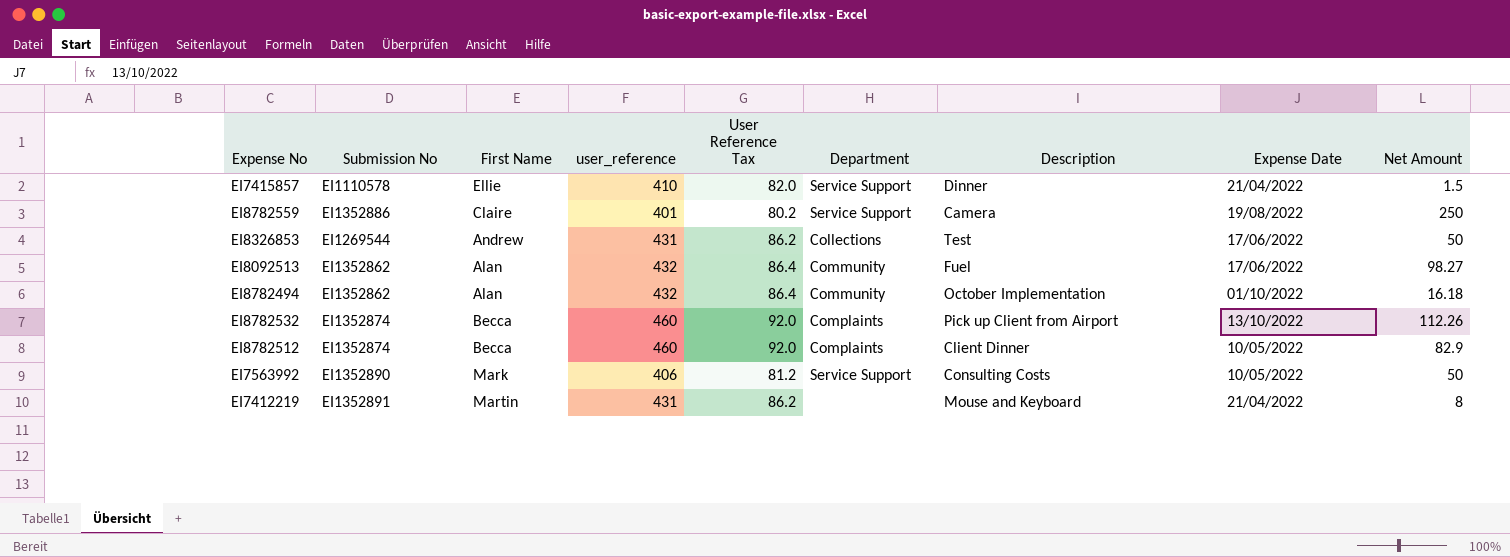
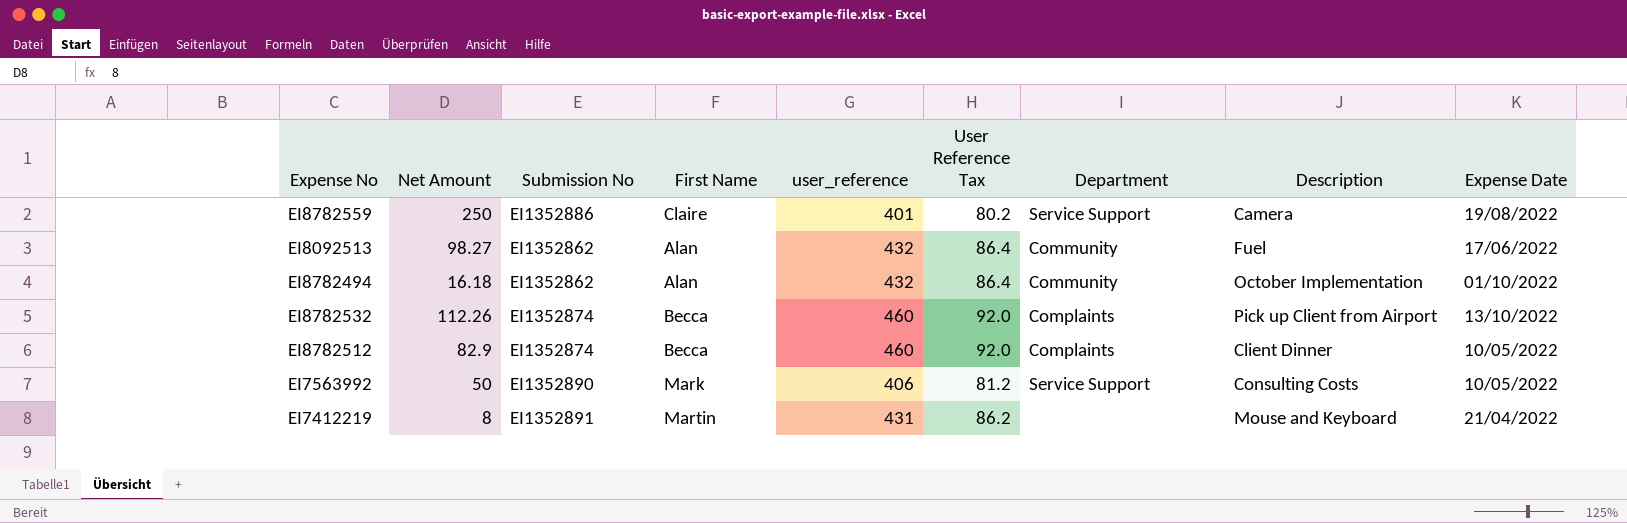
column Net Amount | position: 9 -> 2
row EI7415857: EI1110578 | Ellie | 410 | 82.0 | Service Support | Dinner | 21/04/2022 | 1.5 -> none
row EI8326853: EI1269544 | Andrew | 431 | 86.2 | Collections | Test | 17/06/2022 | 50 -> none

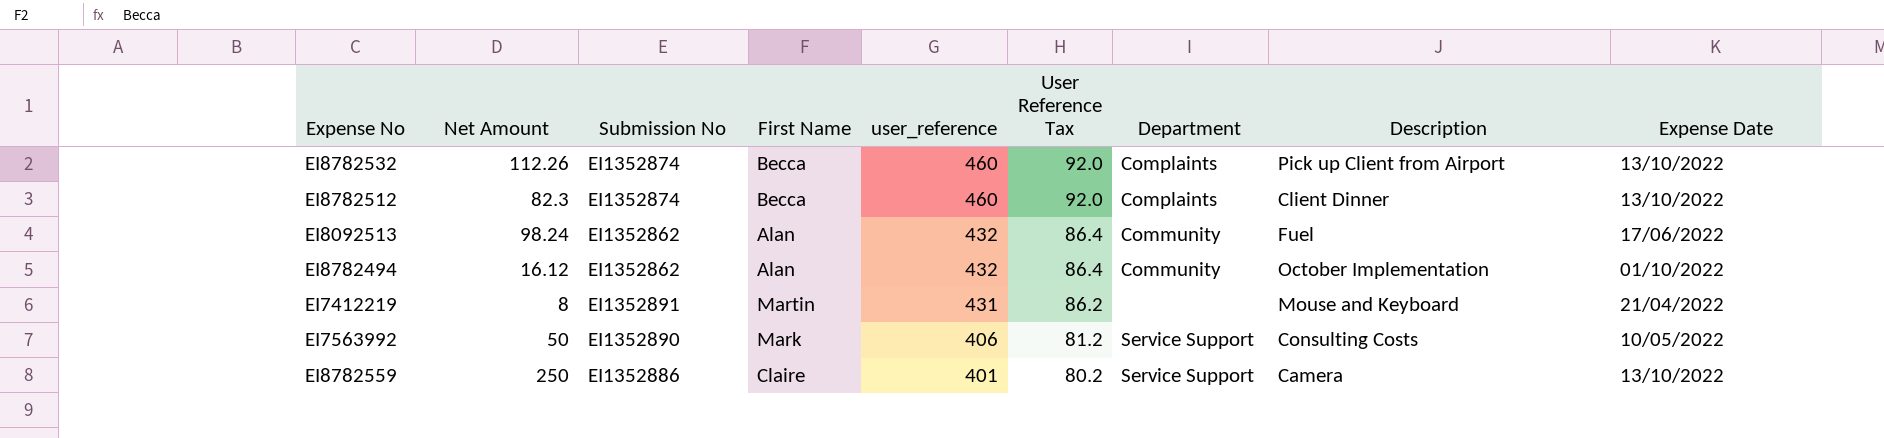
row order: none -> user_reference descending
EI8782512 | Net Amount: 82.9 -> 82.3
EI8782512 | Expense Date: 10/05/2022 -> 13/10/2022
EI8092513 | Net Amount: 98.27 -> 98.24
EI8782494 | Net Amount: 16.18 -> 16.12
EI8782559 | Expense Date: 19/08/2022 -> 13/10/2022

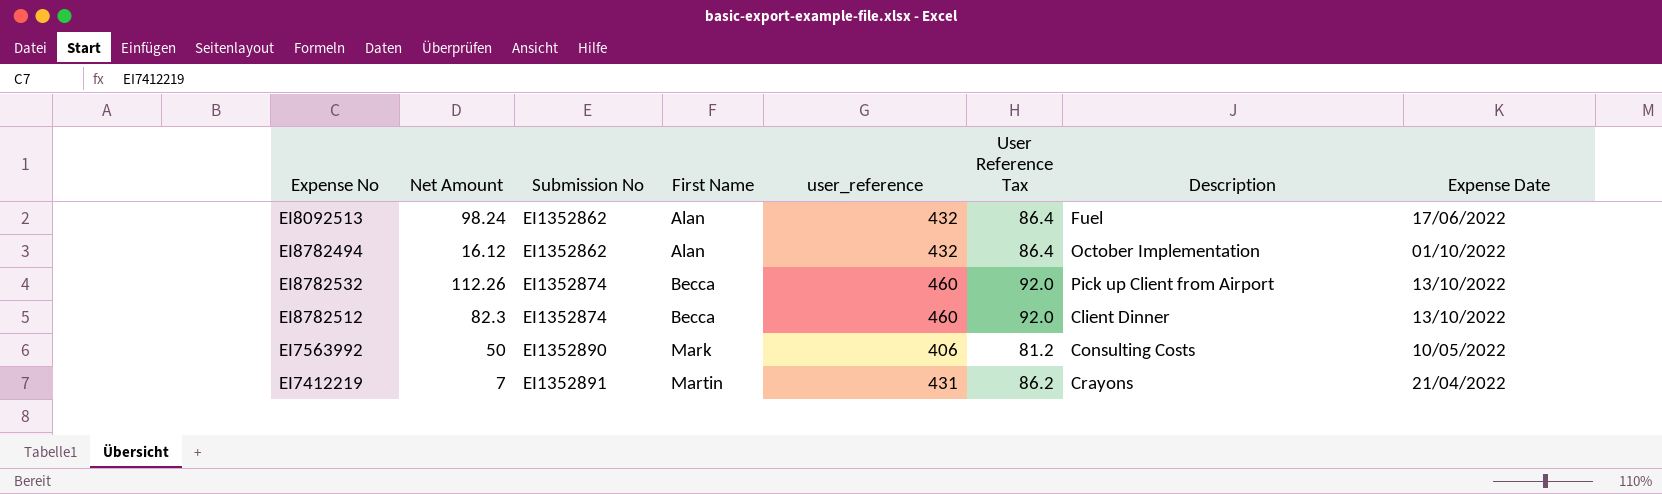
row order: user_reference descending -> Submission No ascending
column Department | position: 7 -> none
row EI8782559: 250 | EI1352886 | Claire | 401 | 80.2 | Service Support | Camera | 13/10/2022 -> none
EI7412219 | Net Amount: 8 -> 7
EI7412219 | Description: Mouse and Keyboard -> Crayons

